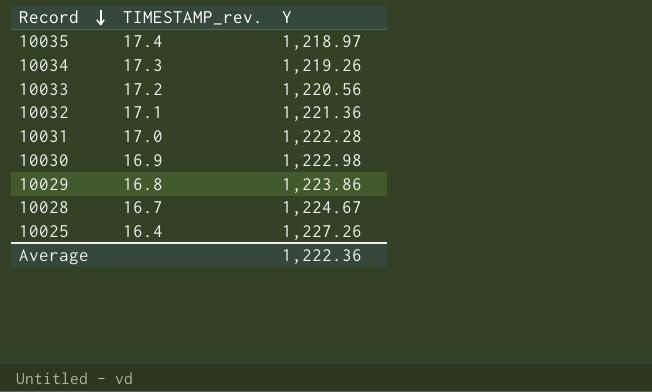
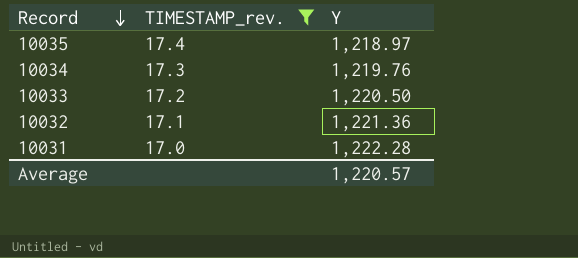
filter: none -> TIMESTAMP_rev. >= 17.0
10034 | Y: 1,219.26 -> 1,219.76
10033 | Y: 1,220.56 -> 1,220.50
Average | Y: 1,222.36 -> 1,220.57

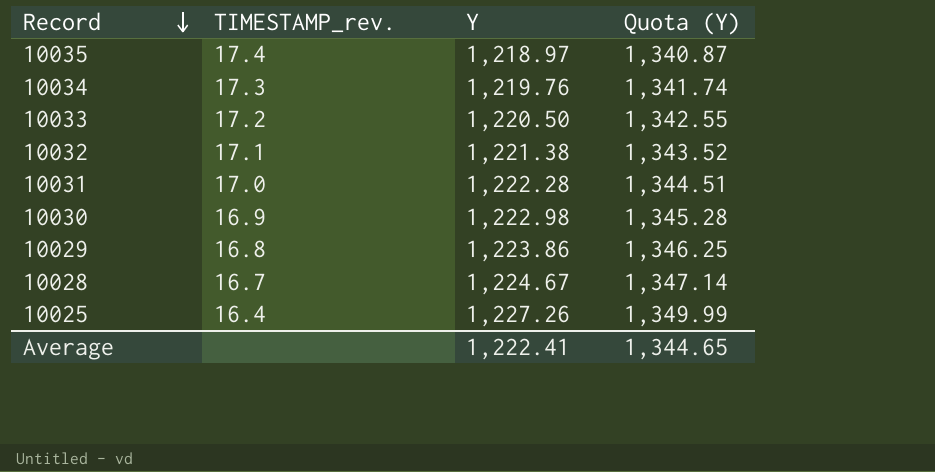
filter: TIMESTAMP_rev. >= 17.0 -> none
column Quota (Y) | formula: none -> [Y] * 1.1
10032 | Y: 1,221.36 -> 1,221.38
Average | Y: 1,220.57 -> 1,222.41

